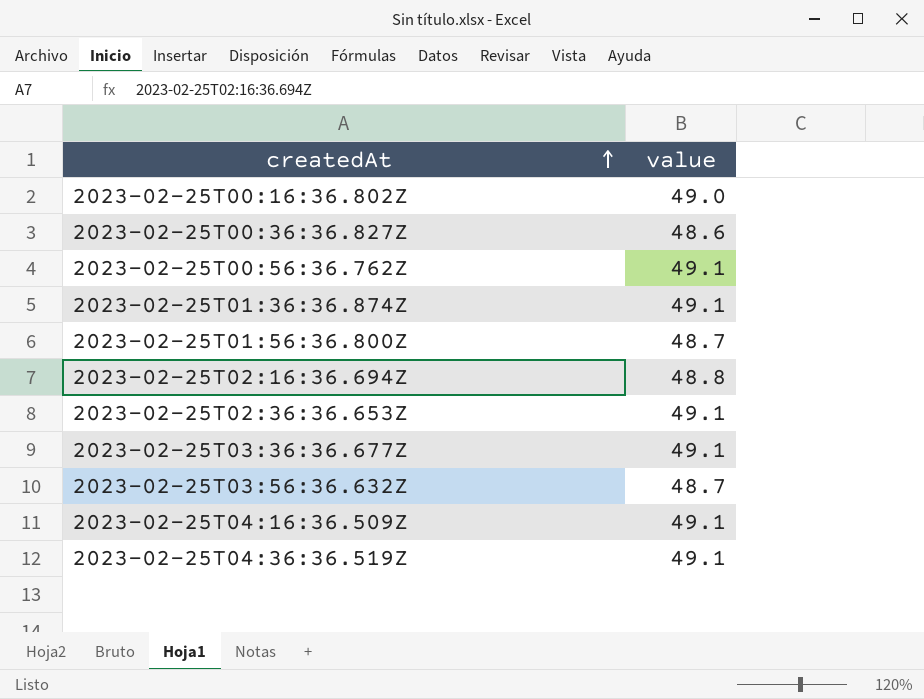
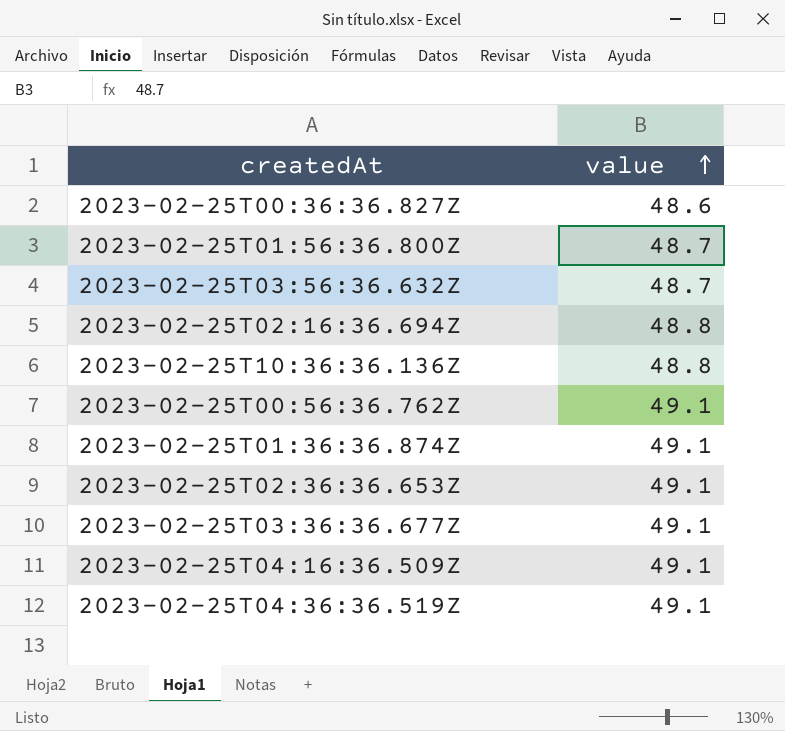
row order: createdAt ascending -> value ascending
row 2023-02-25T00:16:36.802Z: 49.0 -> none
row 2023-02-25T10:36:36.136Z: none -> 48.8

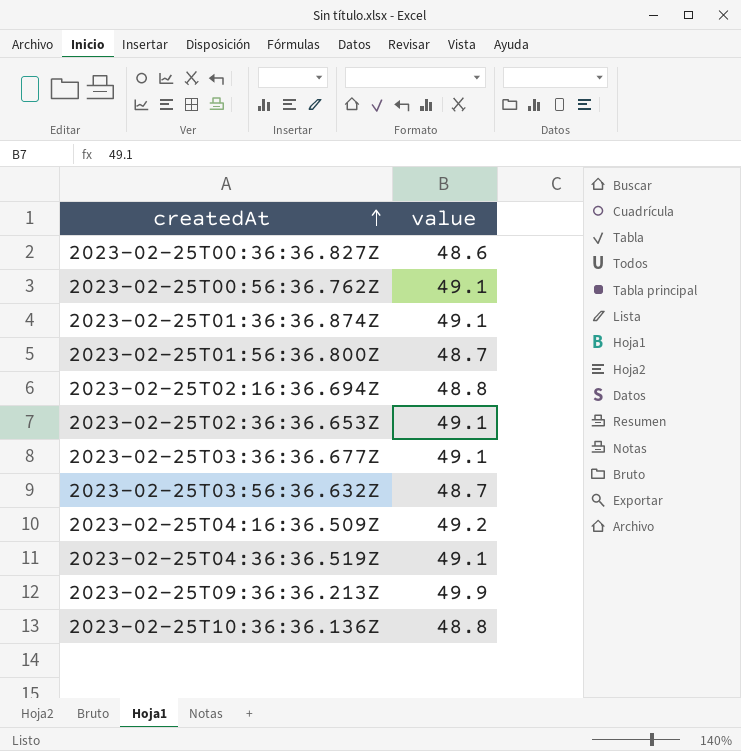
row order: value ascending -> createdAt ascending
2023-02-25T04:16:36.509Z | value: 49.1 -> 49.2
row 2023-02-25T09:36:36.213Z: none -> 49.9

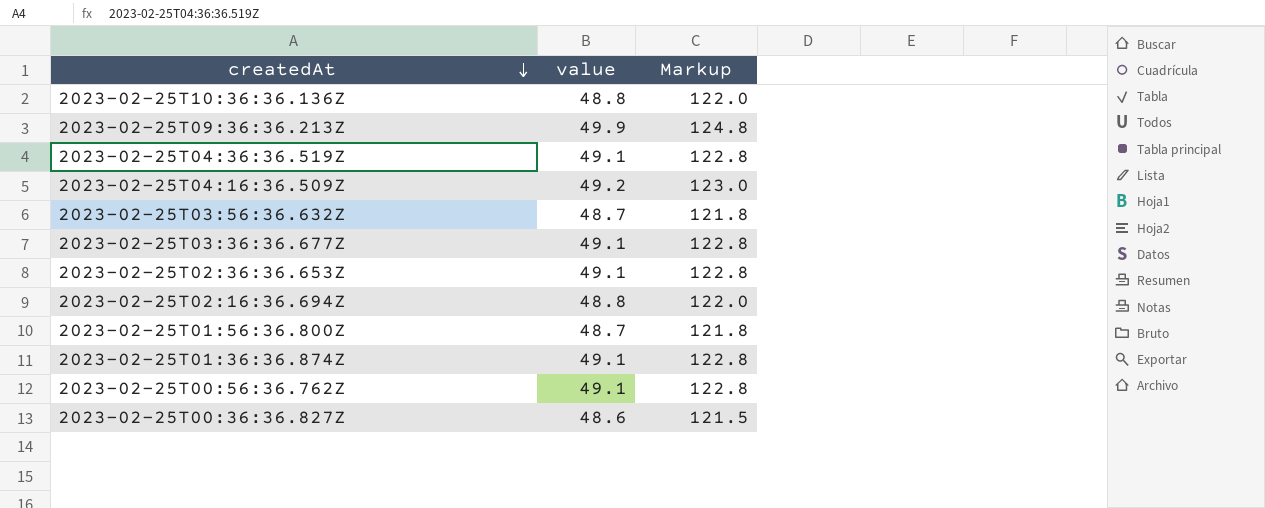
row order: createdAt ascending -> createdAt descending
column Markup | formula: none -> [value] * 2.5

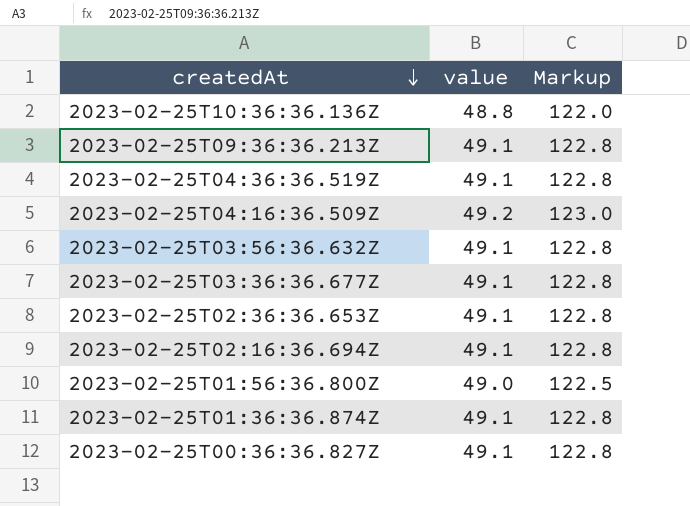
row 2023-02-25T00:56:36.762Z: 49.1 | 122.8 -> none
2023-02-25T09:36:36.213Z | value: 49.9 -> 49.1
2023-02-25T09:36:36.213Z | Markup: 124.8 -> 122.8
2023-02-25T03:56:36.632Z | value: 48.7 -> 49.1
2023-02-25T03:56:36.632Z | Markup: 121.8 -> 122.8
2023-02-25T02:16:36.694Z | value: 48.8 -> 49.1
2023-02-25T02:16:36.694Z | Markup: 122.0 -> 122.8
2023-02-25T01:56:36.800Z | value: 48.7 -> 49.0
2023-02-25T01:56:36.800Z | Markup: 121.8 -> 122.5
2023-02-25T00:36:36.827Z | value: 48.6 -> 49.1
2023-02-25T00:36:36.827Z | Markup: 121.5 -> 122.8

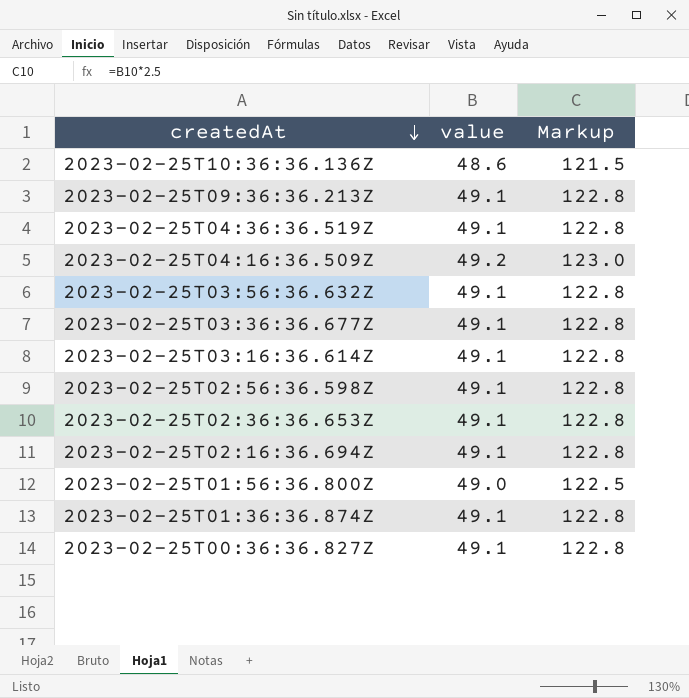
2023-02-25T10:36:36.136Z | value: 48.8 -> 48.6
2023-02-25T10:36:36.136Z | Markup: 122.0 -> 121.5
row 2023-02-25T03:16:36.614Z: none -> 49.1 | 122.8
row 2023-02-25T02:56:36.598Z: none -> 49.1 | 122.8

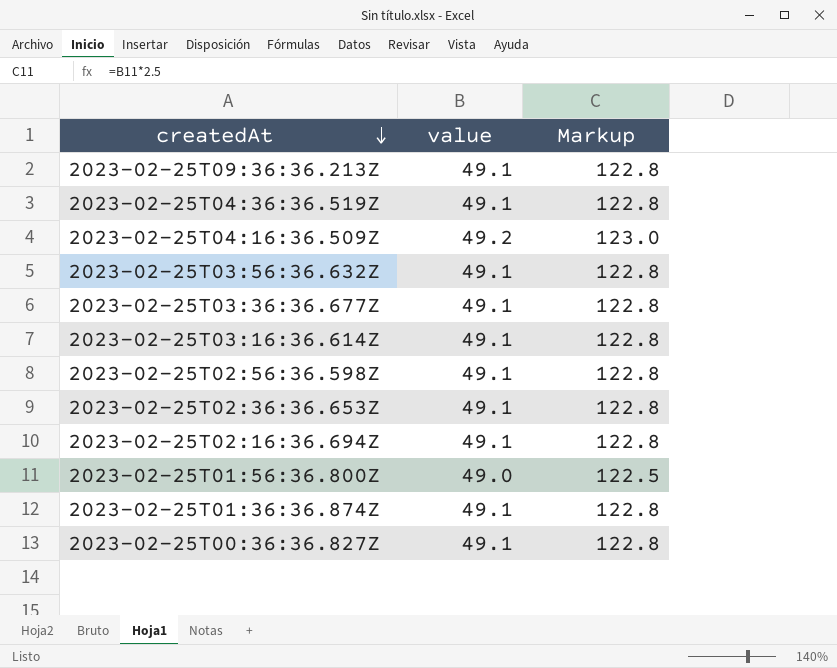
row 2023-02-25T10:36:36.136Z: 48.6 | 121.5 -> none

